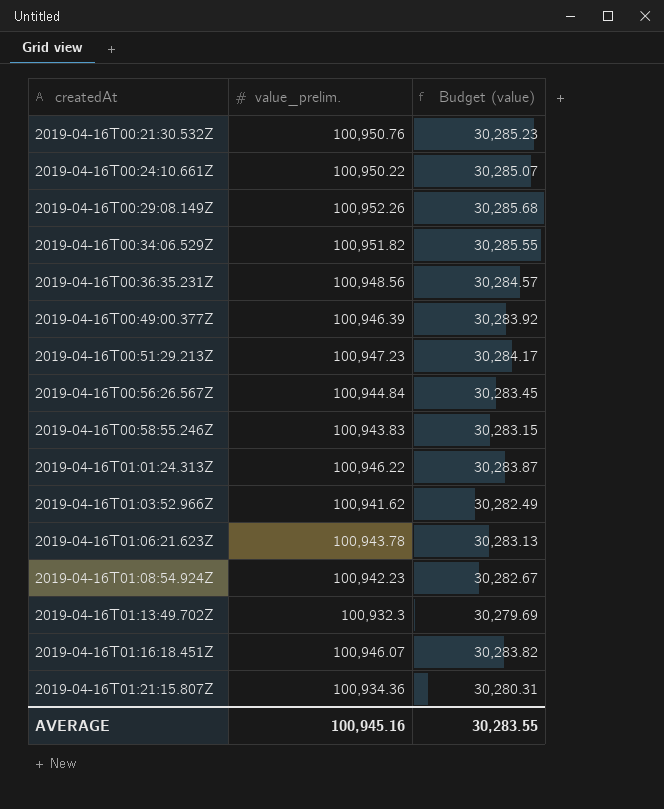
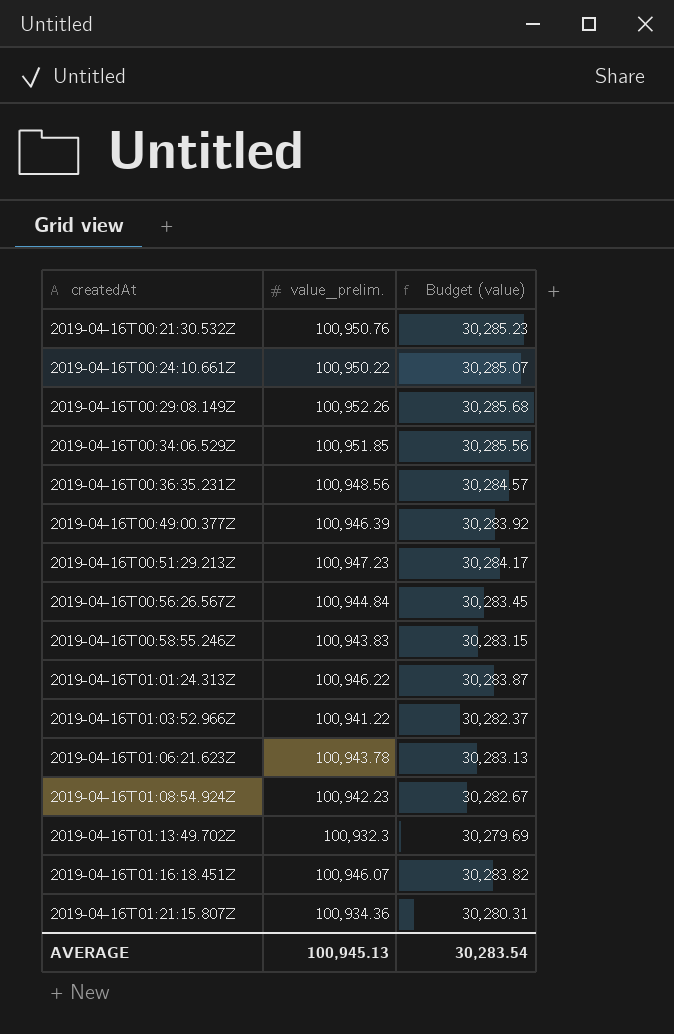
2019-04-16T00:34:06.529Z | value_prelim.: 100,951.82 -> 100,951.85
2019-04-16T00:34:06.529Z | Budget (value): 30,285.55 -> 30,285.56
2019-04-16T01:03:52.966Z | value_prelim.: 100,941.62 -> 100,941.22
2019-04-16T01:03:52.966Z | Budget (value): 30,282.49 -> 30,282.37
AVERAGE | value_prelim.: 100,945.16 -> 100,945.13
AVERAGE | Budget (value): 30,283.55 -> 30,283.54

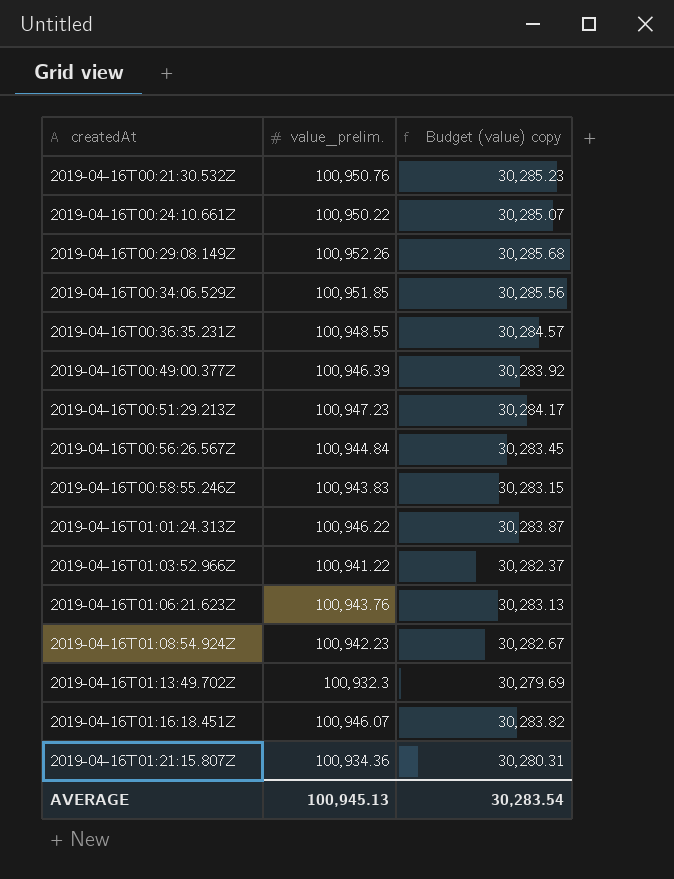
column name: Budget (value) -> Budget (value) copy
2019-04-16T00:36:35.231Z | value_prelim.: 100,948.56 -> 100,948.55
2019-04-16T01:06:21.623Z | value_prelim.: 100,943.78 -> 100,943.76

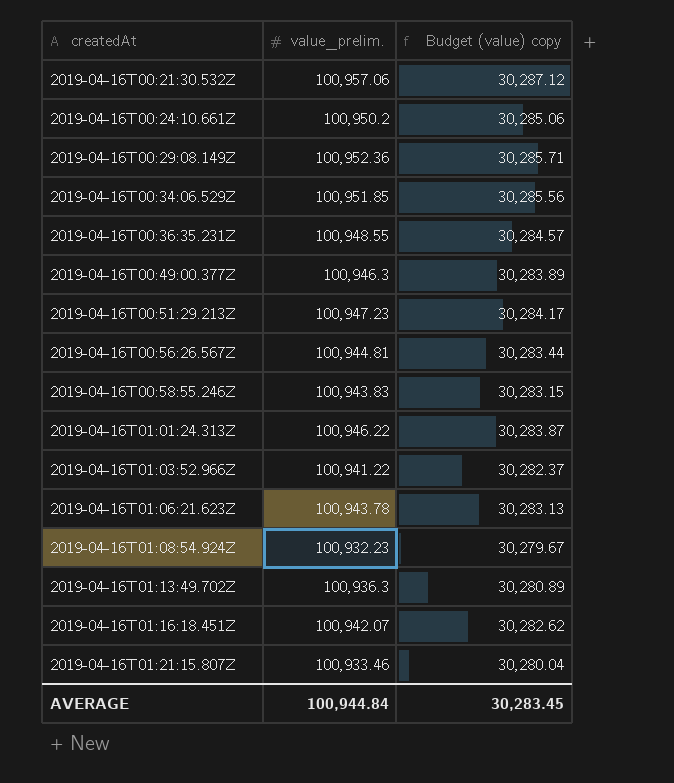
2019-04-16T00:21:30.532Z | value_prelim.: 100,950.76 -> 100,957.06
2019-04-16T00:21:30.532Z | Budget (value) copy: 30,285.23 -> 30,287.12
2019-04-16T00:24:10.661Z | value_prelim.: 100,950.22 -> 100,950.2
2019-04-16T00:24:10.661Z | Budget (value) copy: 30,285.07 -> 30,285.06
2019-04-16T00:29:08.149Z | value_prelim.: 100,952.26 -> 100,952.36
2019-04-16T00:29:08.149Z | Budget (value) copy: 30,285.68 -> 30,285.71
2019-04-16T00:49:00.377Z | value_prelim.: 100,946.39 -> 100,946.3
2019-04-16T00:49:00.377Z | Budget (value) copy: 30,283.92 -> 30,283.89
2019-04-16T00:56:26.567Z | value_prelim.: 100,944.84 -> 100,944.81
2019-04-16T00:56:26.567Z | Budget (value) copy: 30,283.45 -> 30,283.44
2019-04-16T01:06:21.623Z | value_prelim.: 100,943.76 -> 100,943.78
2019-04-16T01:08:54.924Z | value_prelim.: 100,942.23 -> 100,932.23
2019-04-16T01:08:54.924Z | Budget (value) copy: 30,282.67 -> 30,279.67
2019-04-16T01:13:49.702Z | value_prelim.: 100,932.3 -> 100,936.3
2019-04-16T01:13:49.702Z | Budget (value) copy: 30,279.69 -> 30,280.89
2019-04-16T01:16:18.451Z | value_prelim.: 100,946.07 -> 100,942.07
2019-04-16T01:16:18.451Z | Budget (value) copy: 30,283.82 -> 30,282.62
2019-04-16T01:21:15.807Z | value_prelim.: 100,934.36 -> 100,933.46
2019-04-16T01:21:15.807Z | Budget (value) copy: 30,280.31 -> 30,280.04
AVERAGE | value_prelim.: 100,945.13 -> 100,944.84
AVERAGE | Budget (value) copy: 30,283.54 -> 30,283.45

